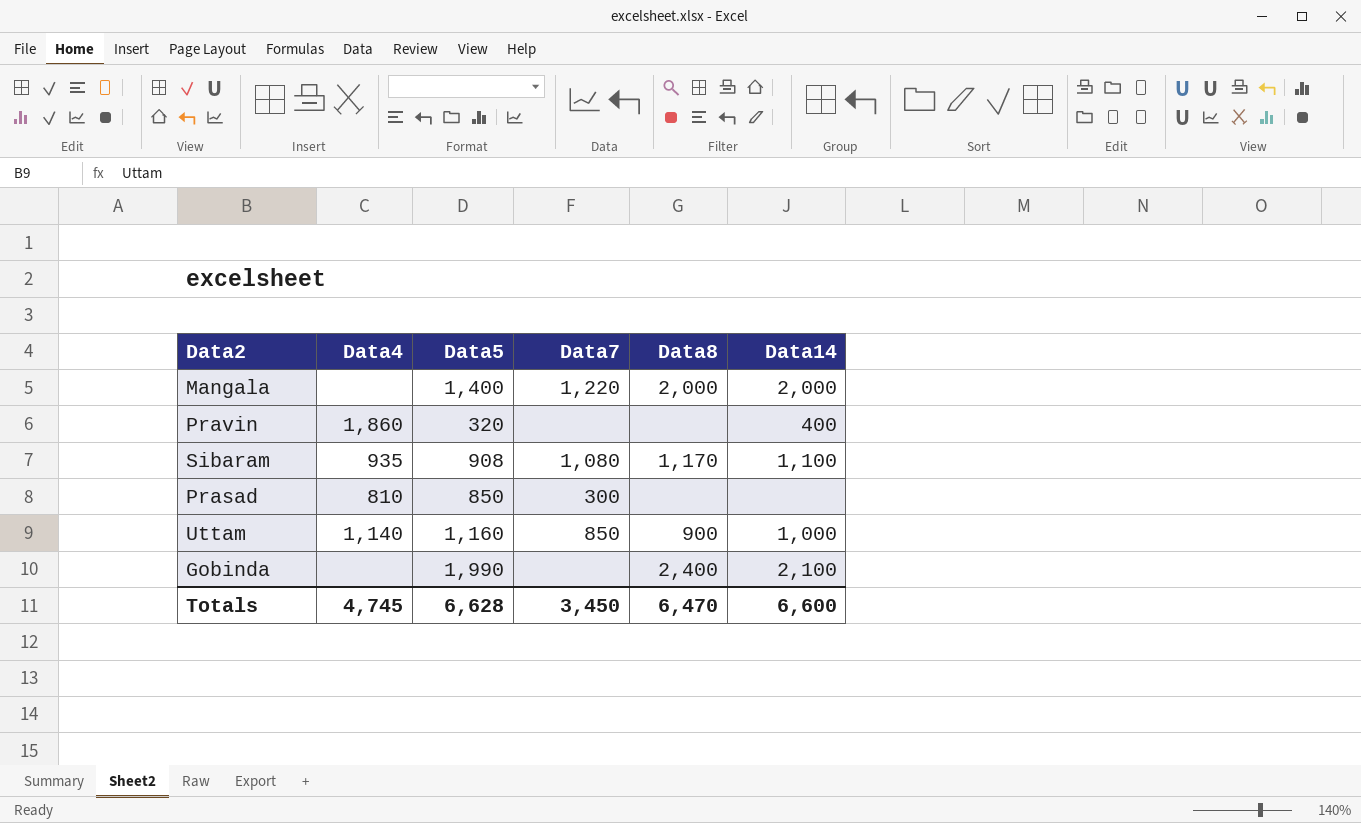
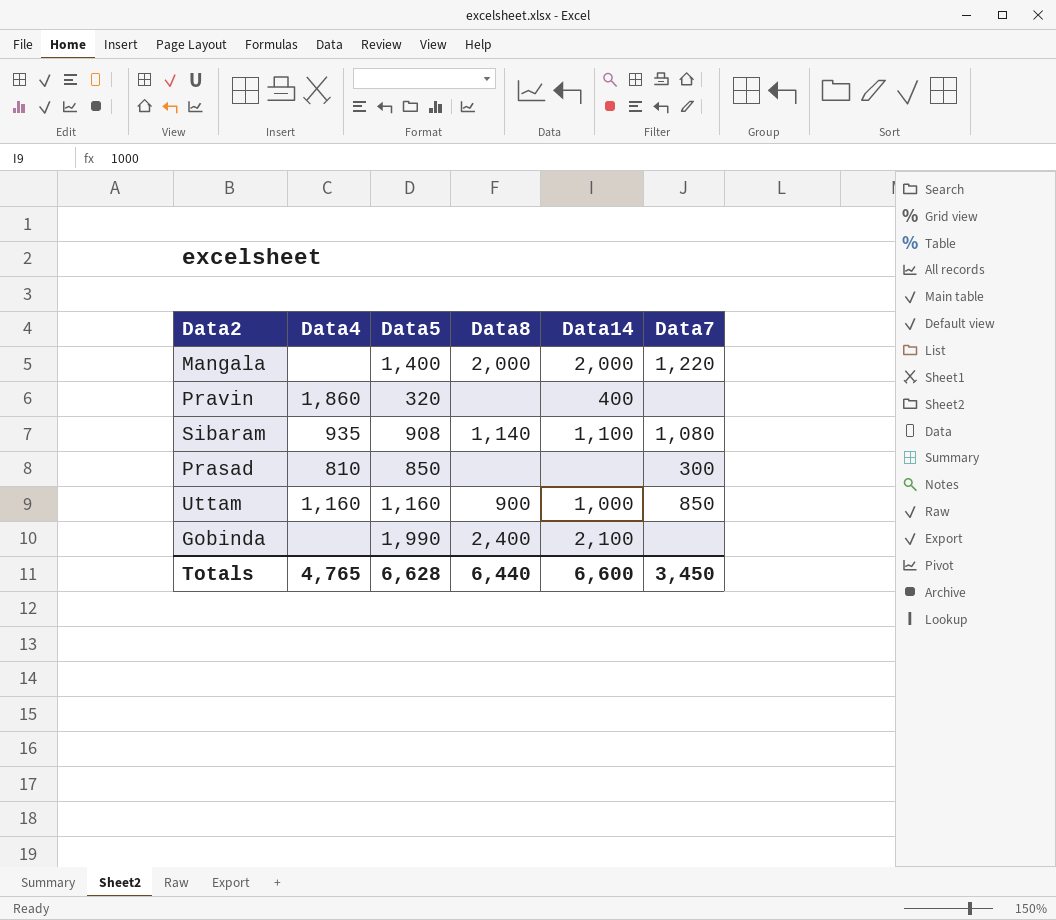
column Data7 | position: 4 -> 6
Sibaram | Data8: 1,170 -> 1,140
Uttam | Data4: 1,140 -> 1,160
Totals | Data4: 4,745 -> 4,765
Totals | Data8: 6,470 -> 6,440

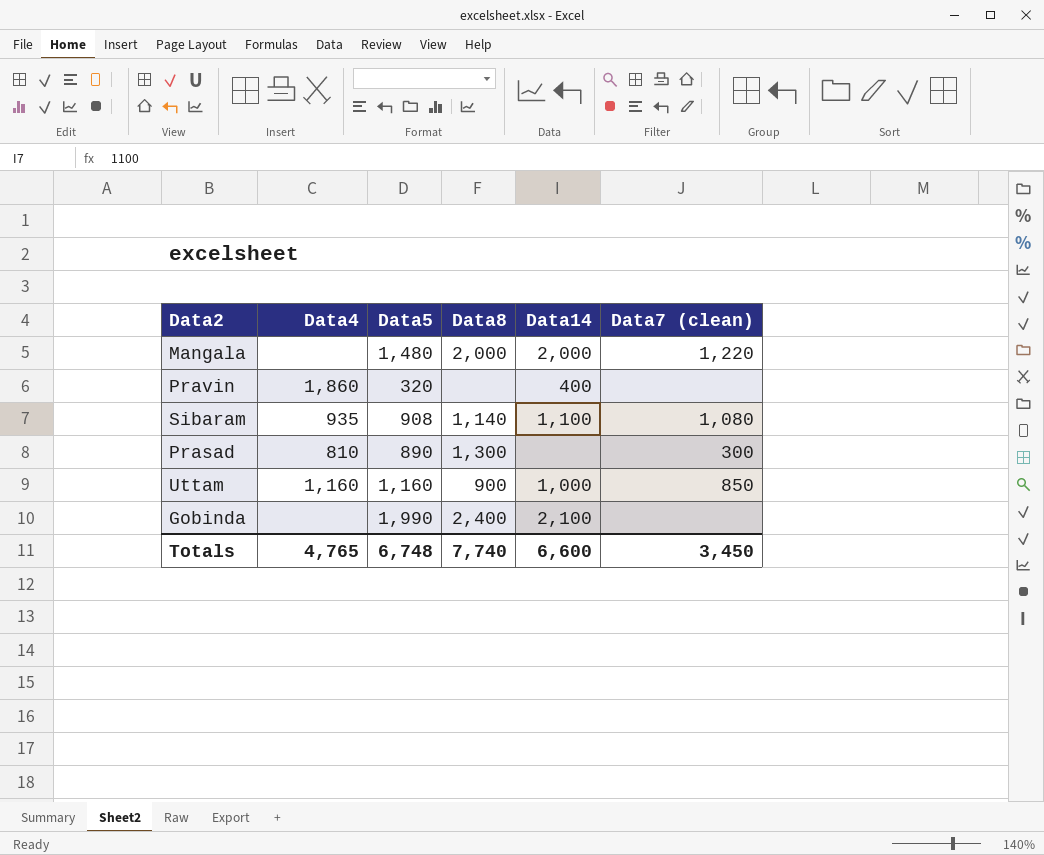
column name: Data7 -> Data7 (clean)
Mangala | Data5: 1,400 -> 1,480
Prasad | Data5: 850 -> 890
Prasad | Data8: none -> 1,300
Totals | Data5: 6,628 -> 6,748
Totals | Data8: 6,440 -> 7,740

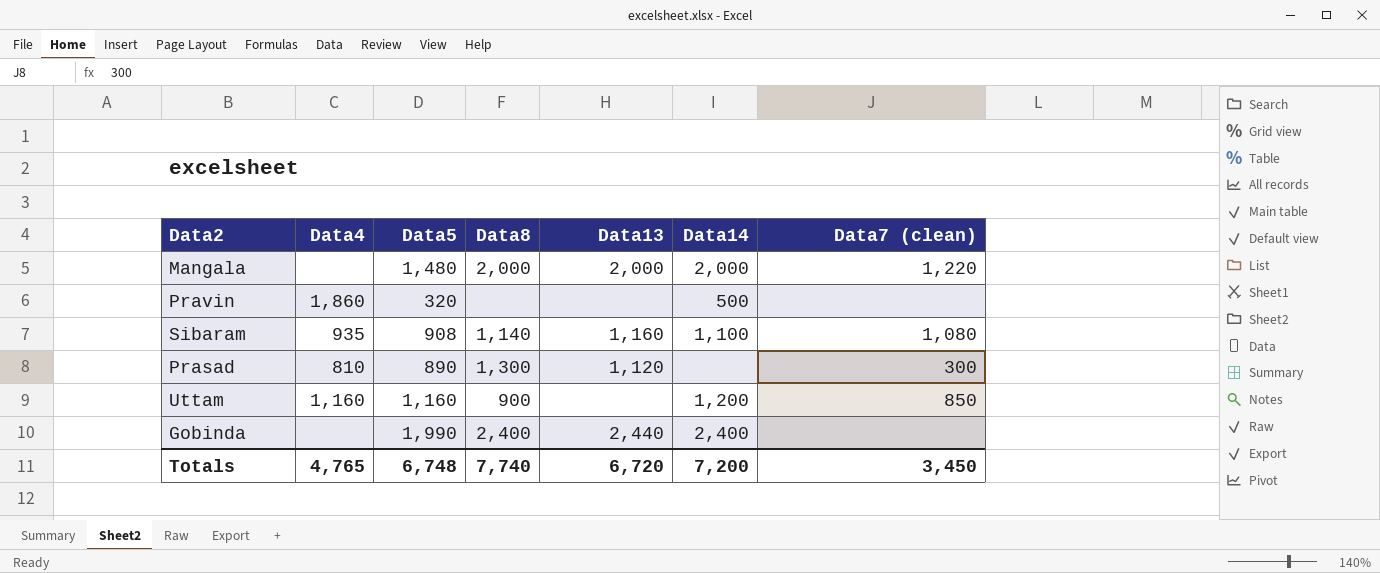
column Data13 | position: none -> 5
Pravin | Data14: 400 -> 500
Uttam | Data14: 1,000 -> 1,200
Gobinda | Data14: 2,100 -> 2,400
Totals | Data14: 6,600 -> 7,200

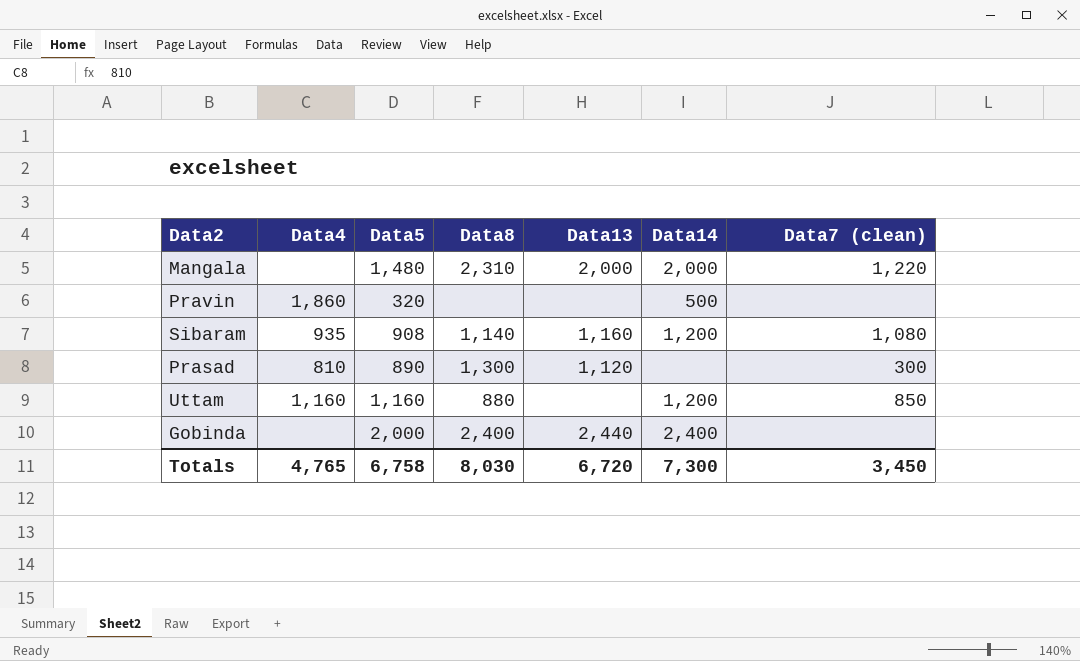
Mangala | Data8: 2,000 -> 2,310
Sibaram | Data14: 1,100 -> 1,200
Uttam | Data8: 900 -> 880
Gobinda | Data5: 1,990 -> 2,000
Totals | Data5: 6,748 -> 6,758
Totals | Data8: 7,740 -> 8,030
Totals | Data14: 7,200 -> 7,300

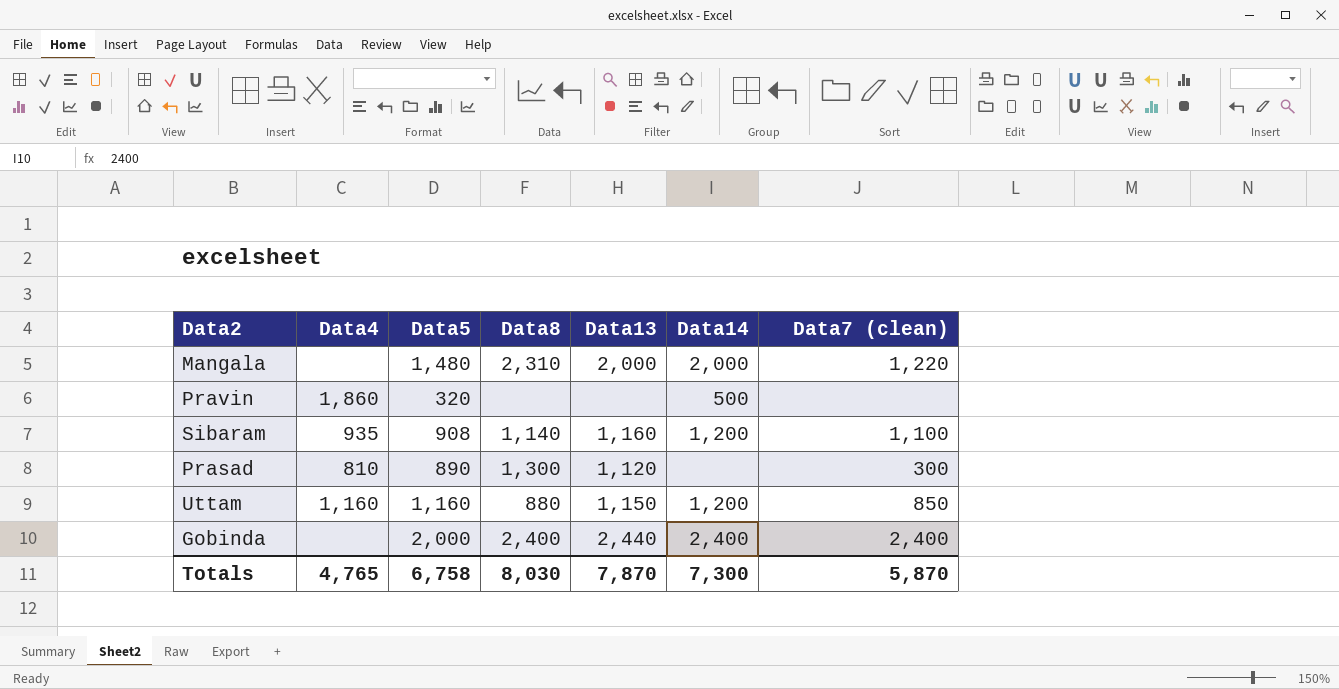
Sibaram | Data7 (clean): 1,080 -> 1,100
Uttam | Data13: none -> 1,150
Gobinda | Data7 (clean): none -> 2,400
Totals | Data13: 6,720 -> 7,870
Totals | Data7 (clean): 3,450 -> 5,870

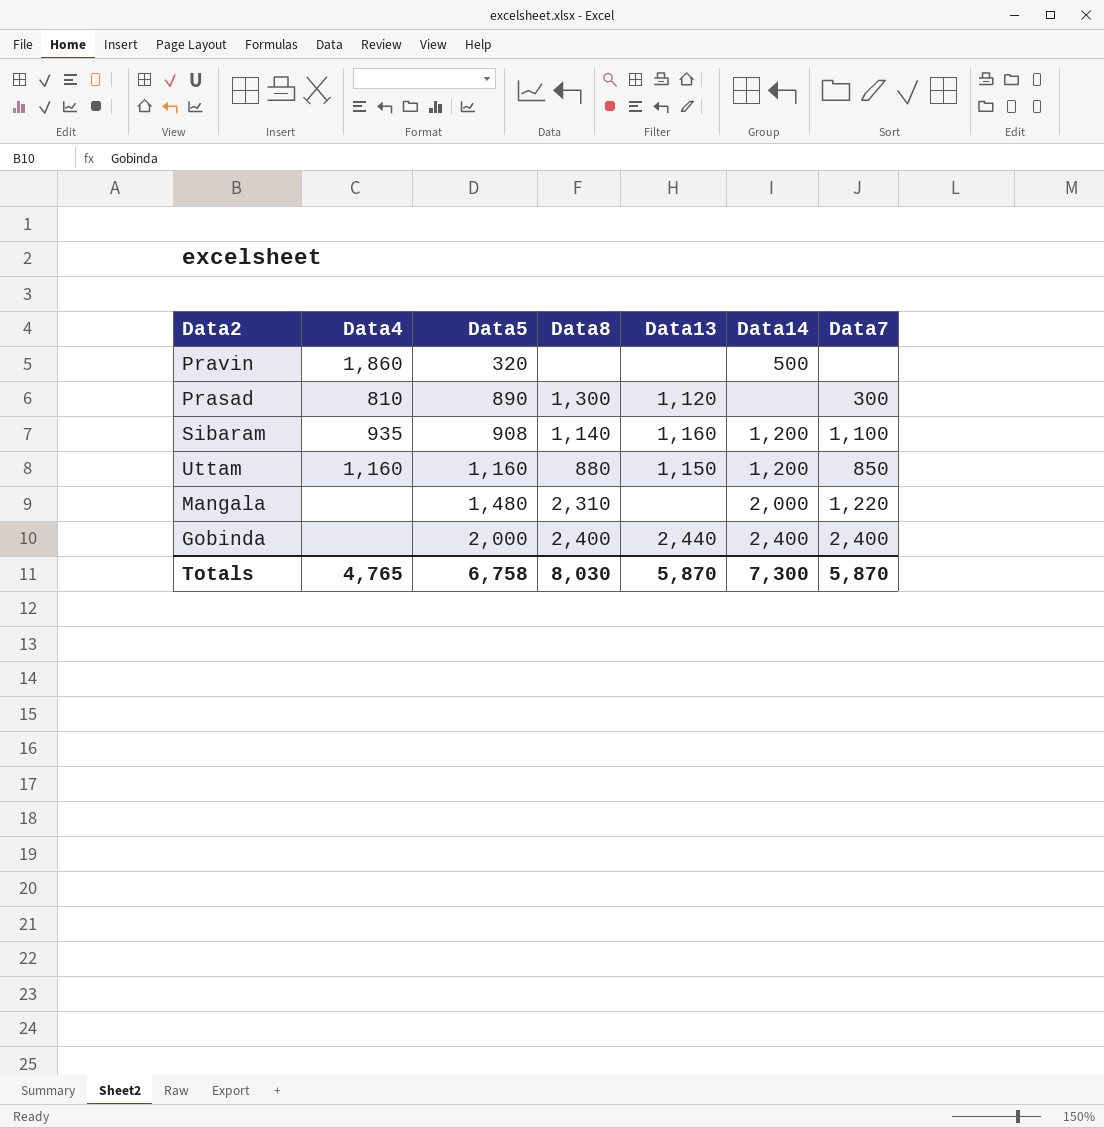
row order: none -> Data5 ascending
column name: Data7 (clean) -> Data7
Mangala | Data13: 2,000 -> none
Totals | Data13: 7,870 -> 5,870

